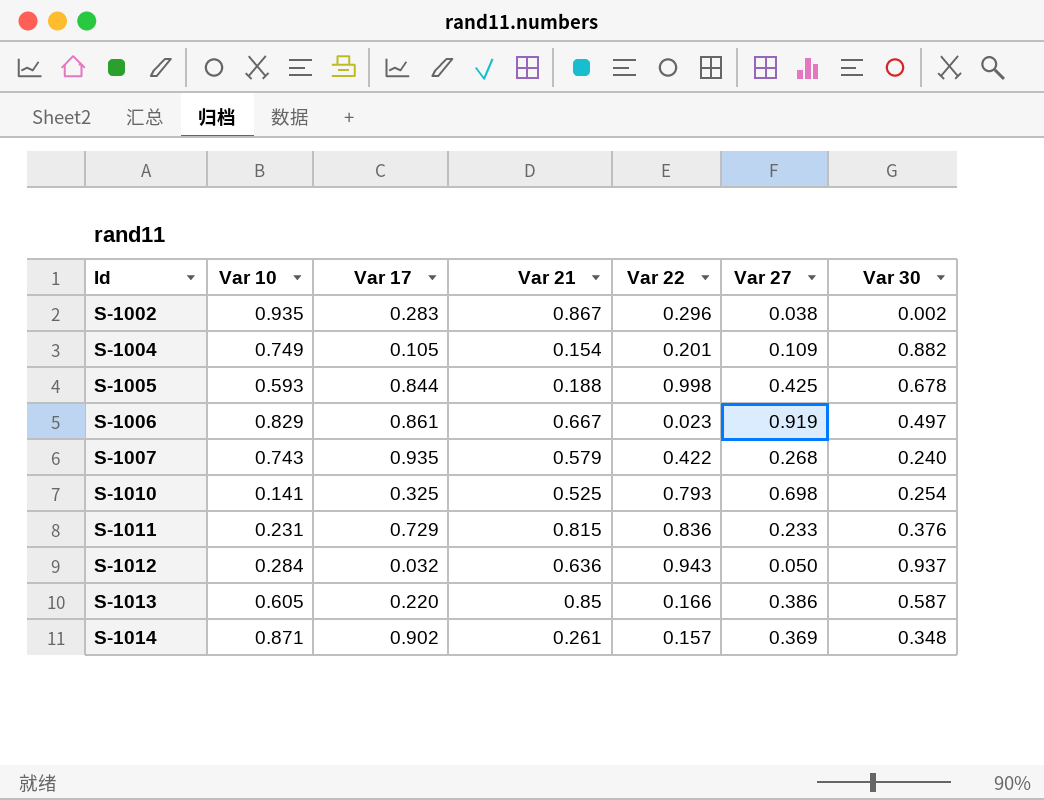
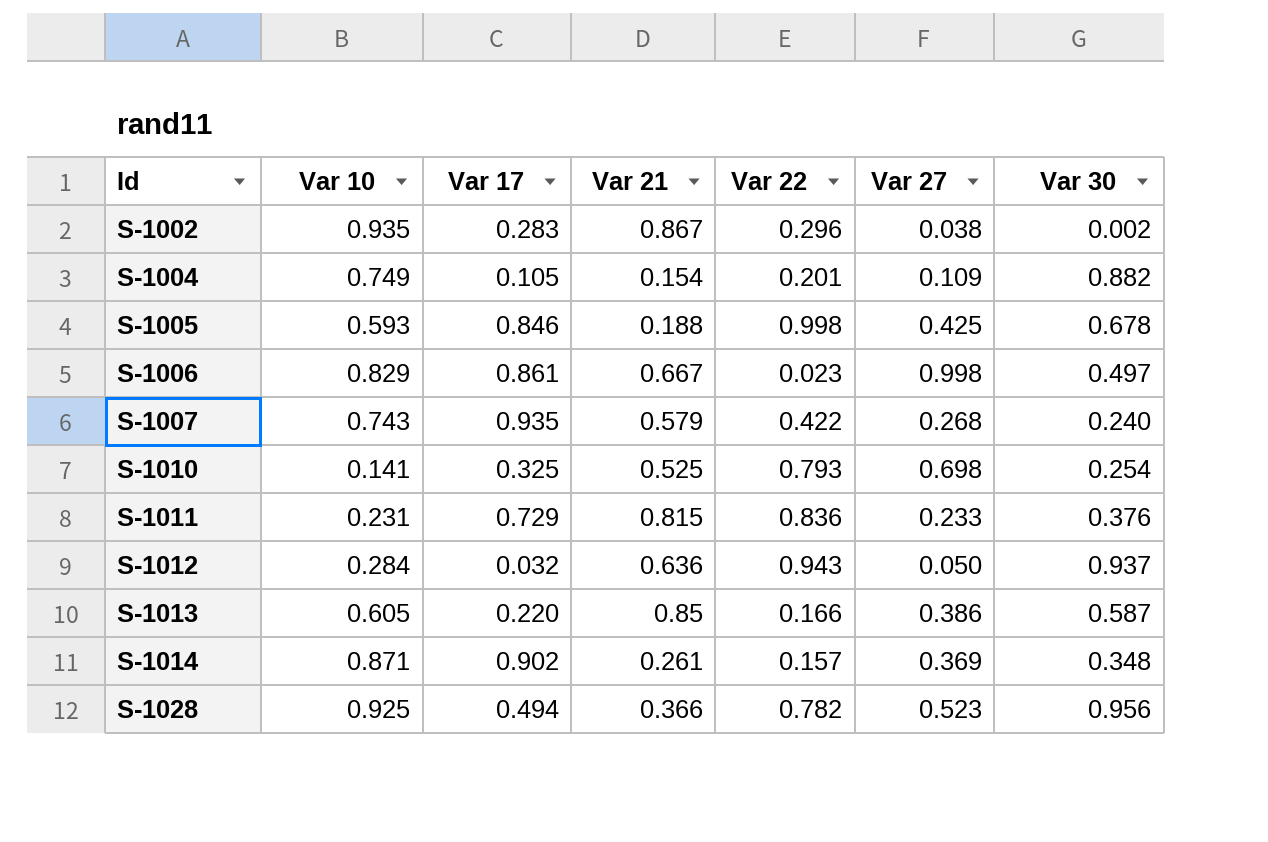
S-1005 | Var 17: 0.844 -> 0.846
S-1006 | Var 27: 0.919 -> 0.998
row S-1028: none -> 0.925 | 0.494 | 0.366 | 0.782 | 0.523 | 0.956

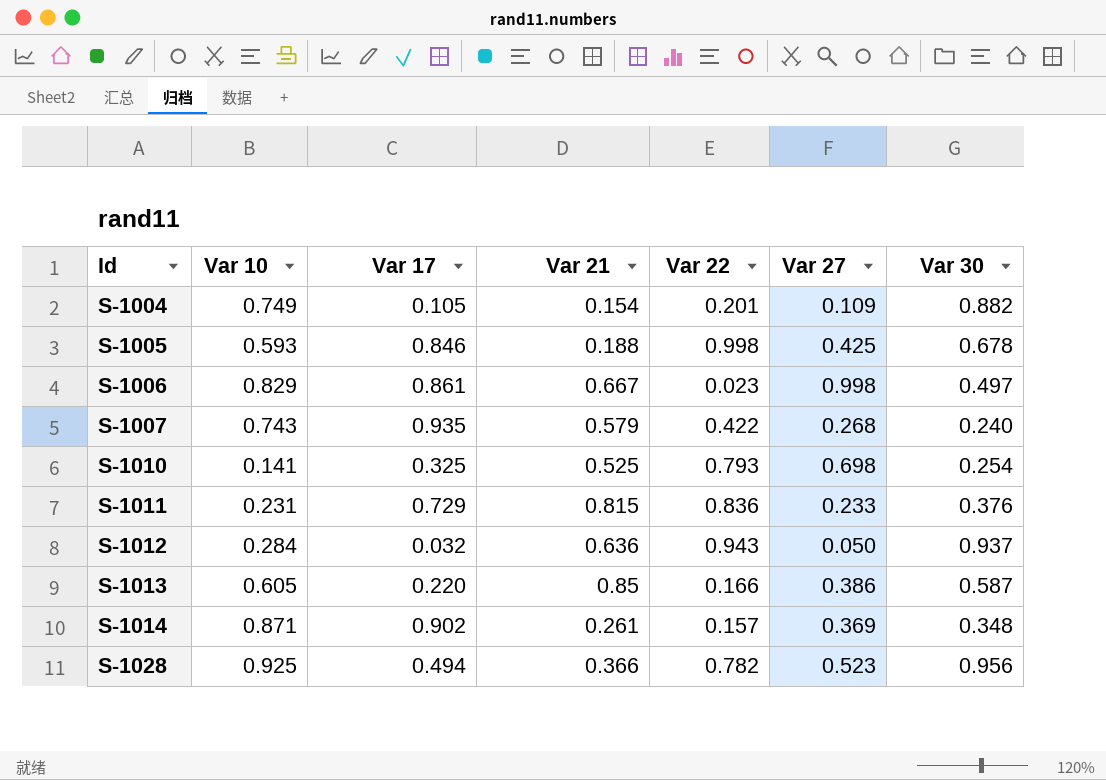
row S-1002: 0.935 | 0.283 | 0.867 | 0.296 | 0.038 | 0.002 -> none

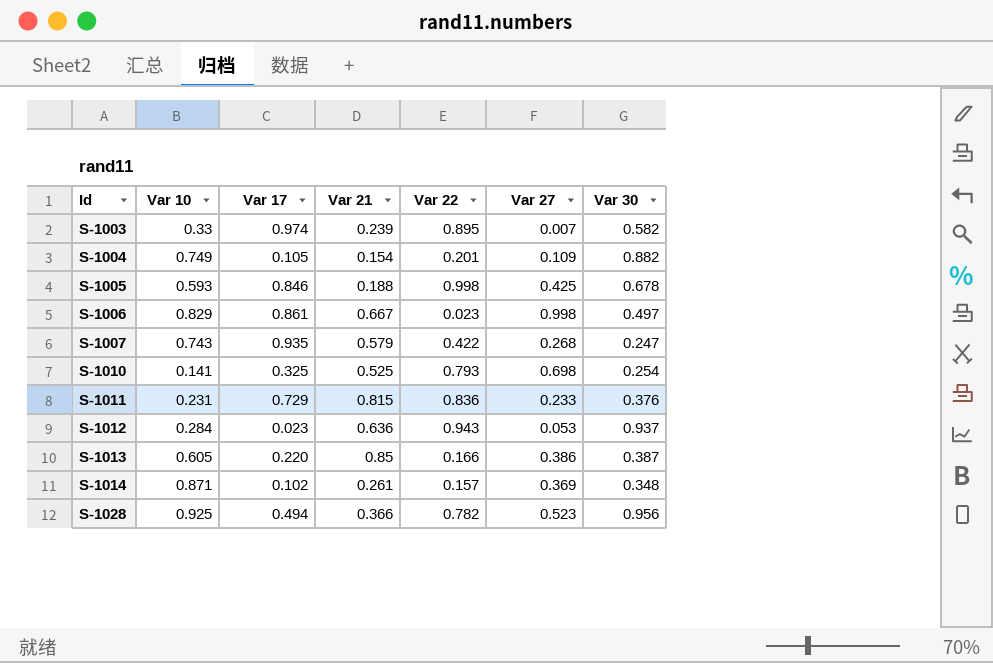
row S-1003: none -> 0.33 | 0.974 | 0.239 | 0.895 | 0.007 | 0.582
S-1007 | Var 30: 0.240 -> 0.247
S-1012 | Var 17: 0.032 -> 0.023
S-1012 | Var 27: 0.050 -> 0.053
S-1013 | Var 30: 0.587 -> 0.387
S-1014 | Var 17: 0.902 -> 0.102

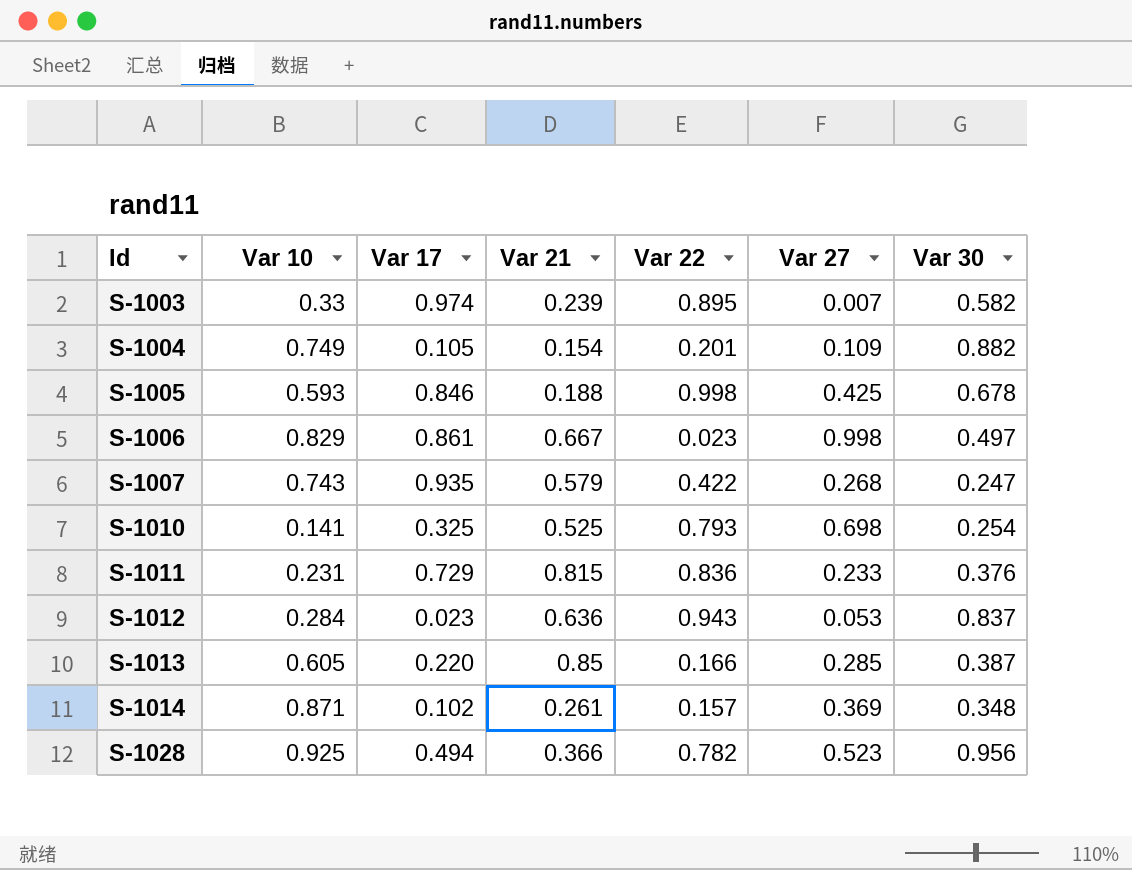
S-1012 | Var 30: 0.937 -> 0.837
S-1013 | Var 27: 0.386 -> 0.285

